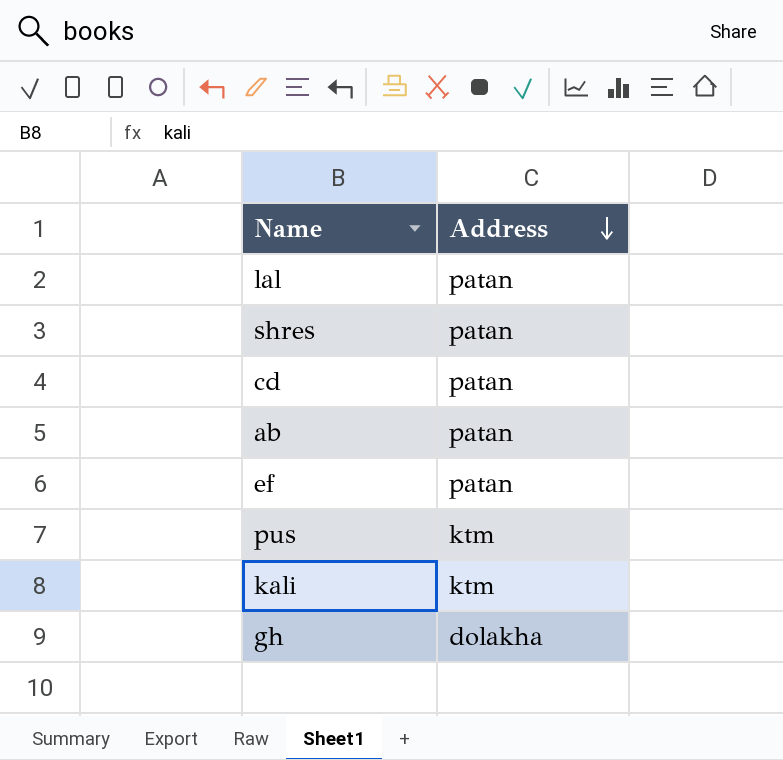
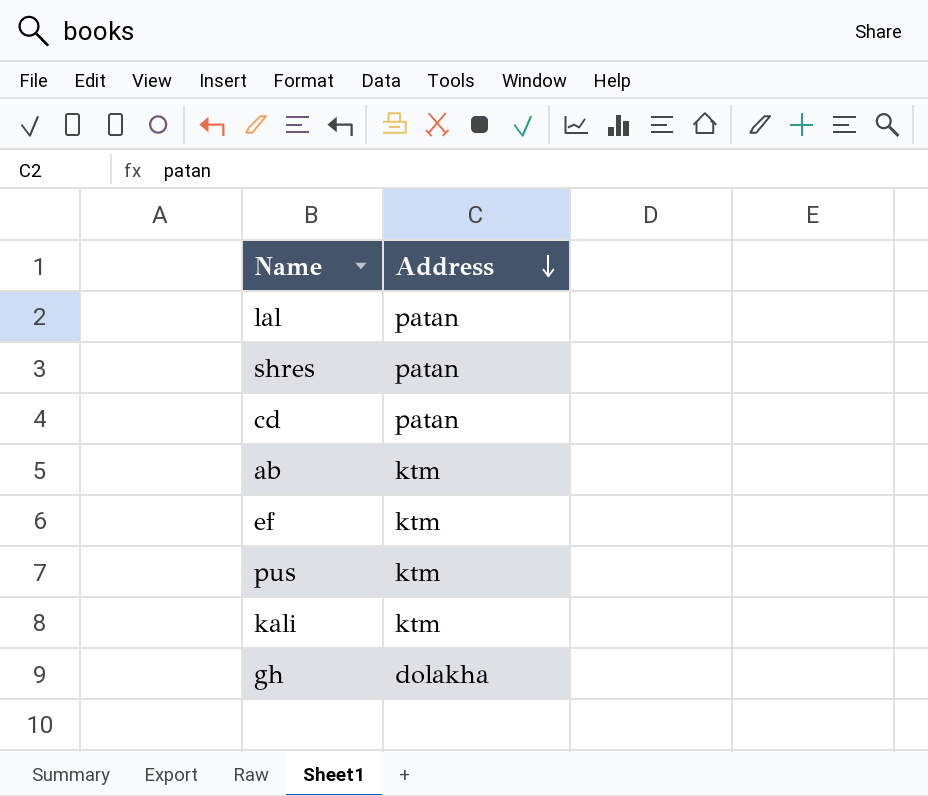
ab | Address: patan -> ktm
ef | Address: patan -> ktm

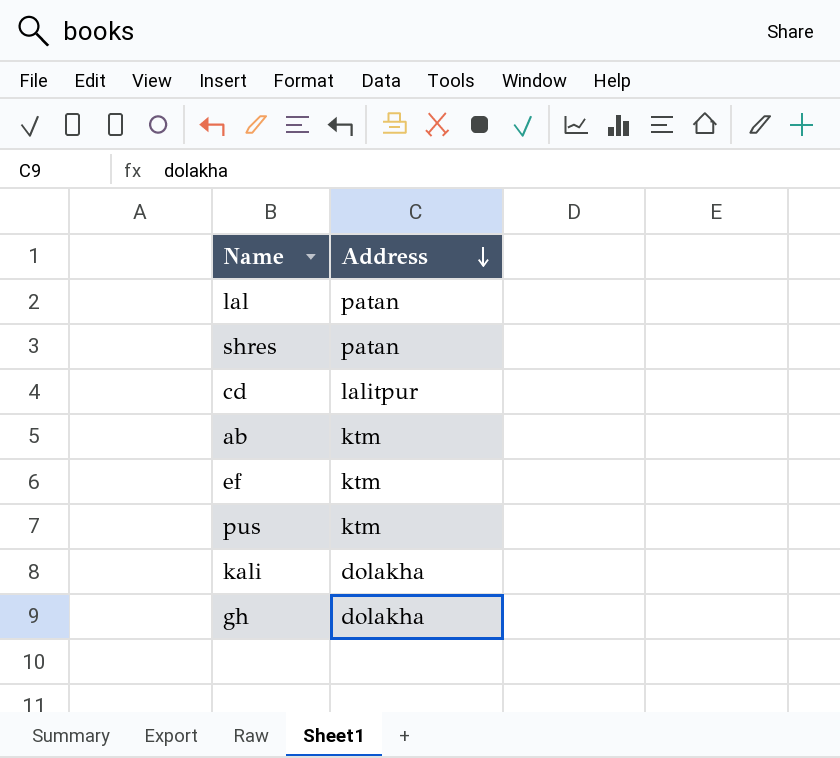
cd | Address: patan -> lalitpur
kali | Address: ktm -> dolakha

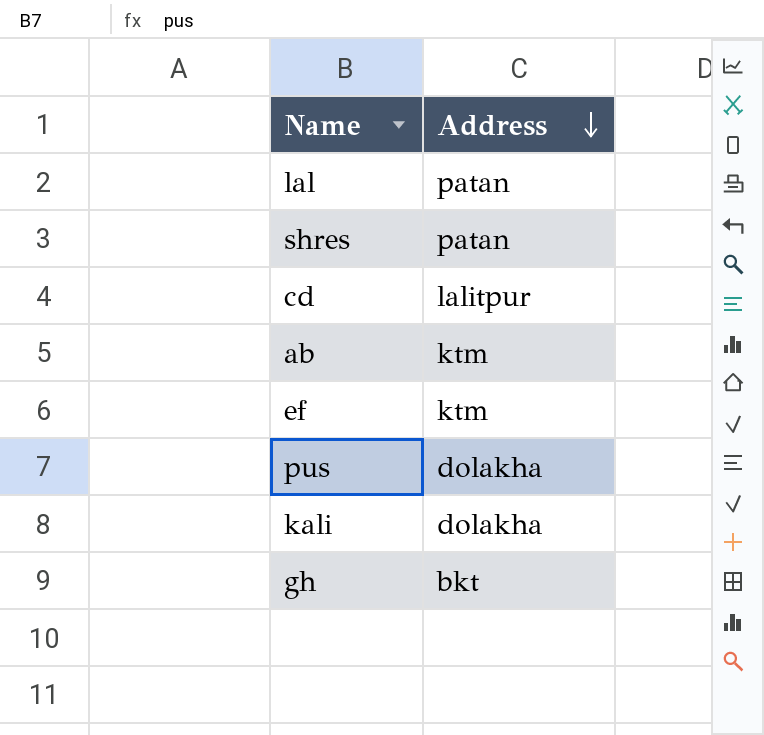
pus | Address: ktm -> dolakha
gh | Address: dolakha -> bkt

